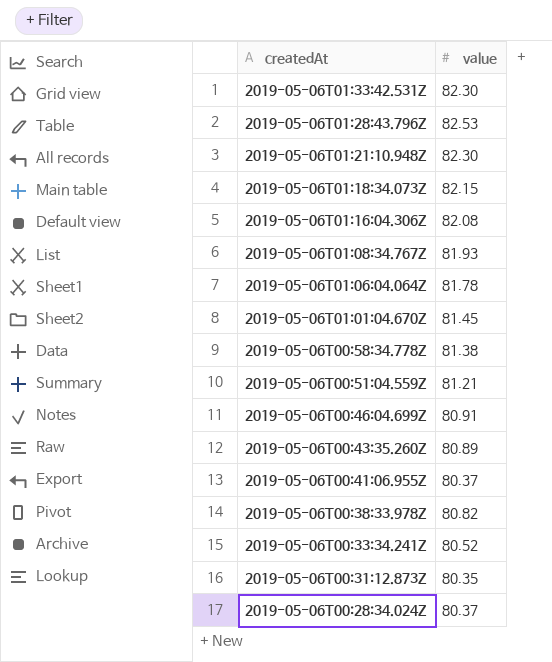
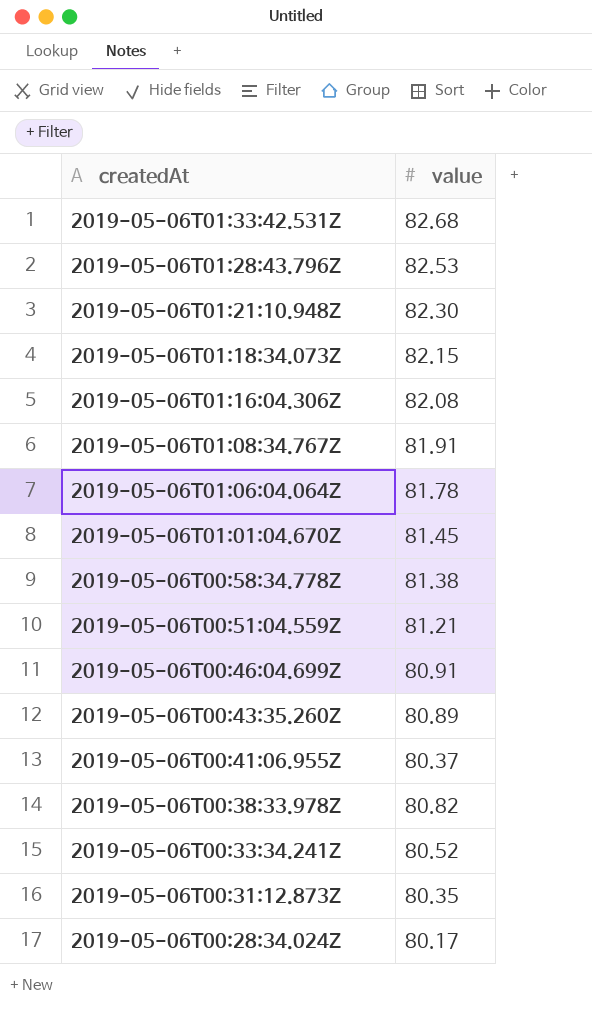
2019-05-06T01:33:42.531Z | value: 82.30 -> 82.68
2019-05-06T01:08:34.767Z | value: 81.93 -> 81.91
2019-05-06T00:28:34.024Z | value: 80.37 -> 80.17

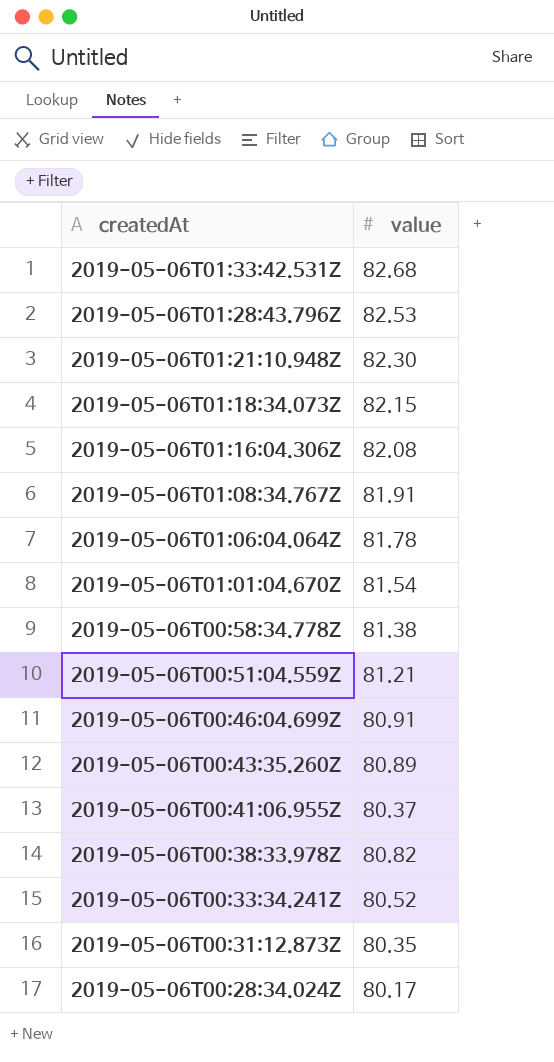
2019-05-06T01:01:04.670Z | value: 81.45 -> 81.54

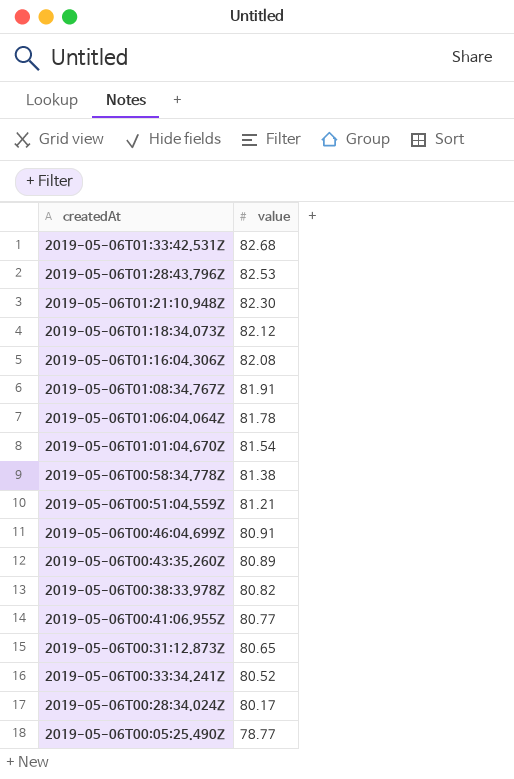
row order: createdAt descending -> value descending
2019-05-06T01:18:34.073Z | value: 82.15 -> 82.12
2019-05-06T00:41:06.955Z | value: 80.37 -> 80.77
2019-05-06T00:31:12.873Z | value: 80.35 -> 80.65
row 2019-05-06T00:05:25.490Z: none -> 78.77

